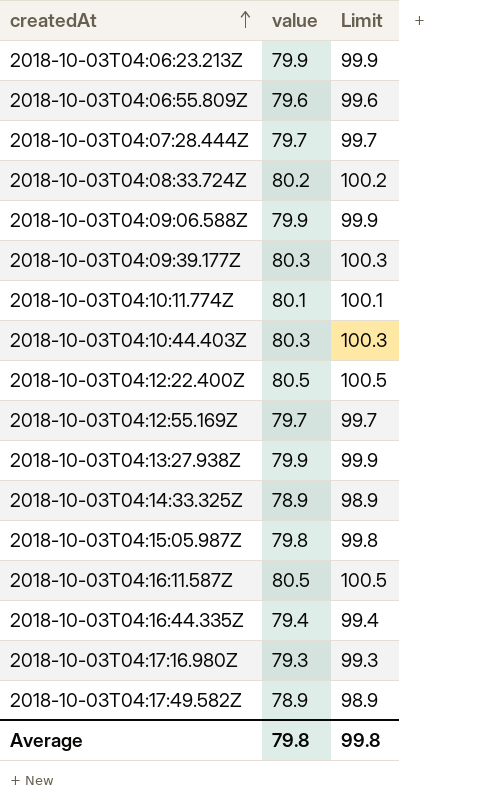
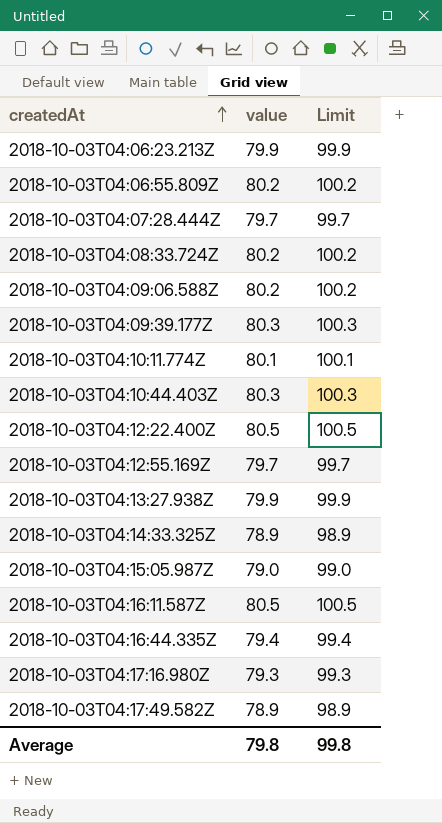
2018-10-03T04:06:55.809Z | value: 79.6 -> 80.2
2018-10-03T04:06:55.809Z | Limit: 99.6 -> 100.2
2018-10-03T04:09:06.588Z | value: 79.9 -> 80.2
2018-10-03T04:09:06.588Z | Limit: 99.9 -> 100.2
2018-10-03T04:15:05.987Z | value: 79.8 -> 79.0
2018-10-03T04:15:05.987Z | Limit: 99.8 -> 99.0

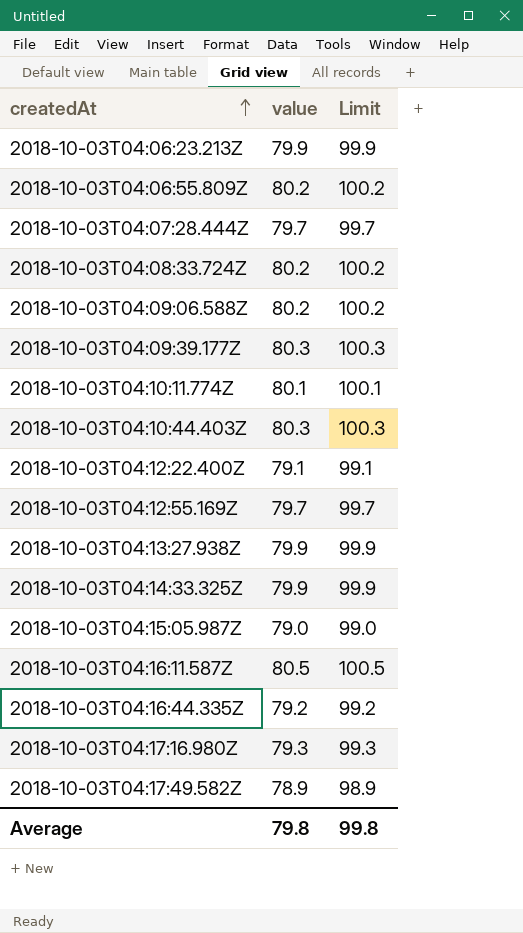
2018-10-03T04:12:22.400Z | value: 80.5 -> 79.1
2018-10-03T04:12:22.400Z | Limit: 100.5 -> 99.1
2018-10-03T04:14:33.325Z | value: 78.9 -> 79.9
2018-10-03T04:14:33.325Z | Limit: 98.9 -> 99.9
2018-10-03T04:16:44.335Z | value: 79.4 -> 79.2
2018-10-03T04:16:44.335Z | Limit: 99.4 -> 99.2

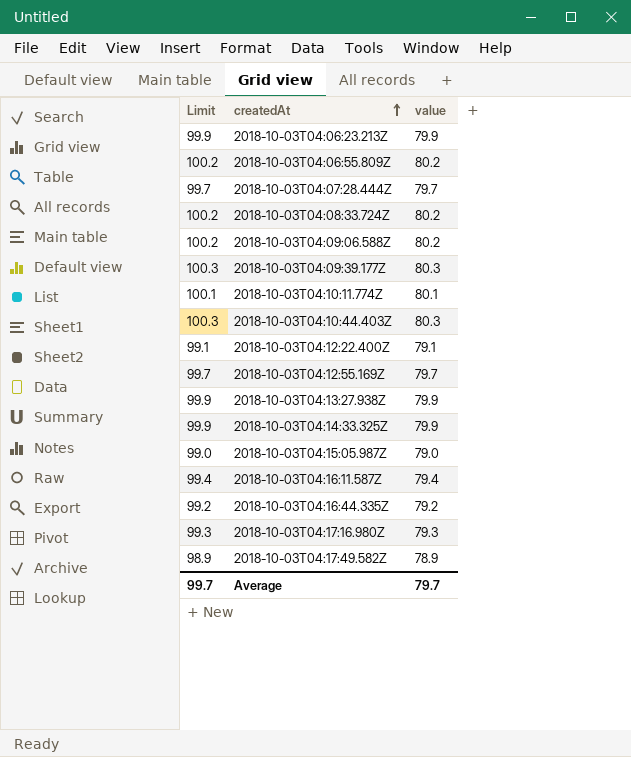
column Limit | position: 3 -> 1
2018-10-03T04:16:11.587Z | Limit: 100.5 -> 99.4
2018-10-03T04:16:11.587Z | value: 80.5 -> 79.4
Average | Limit: 99.8 -> 99.7
Average | value: 79.8 -> 79.7

